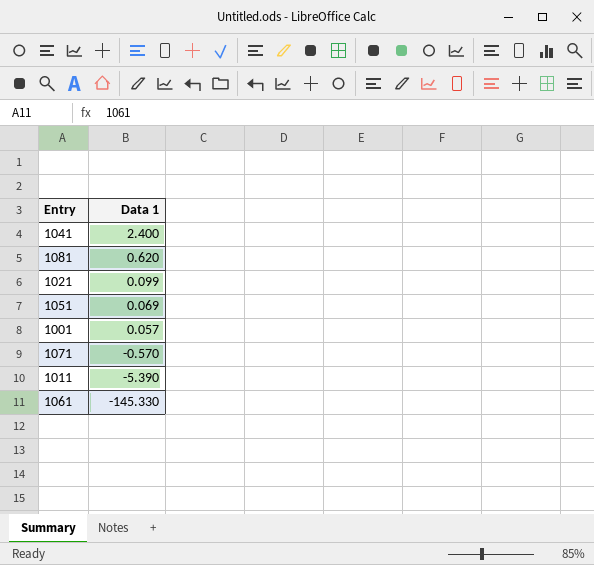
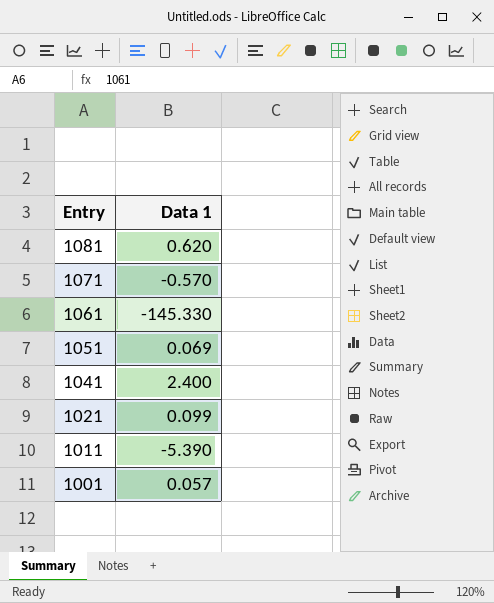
row order: Data 1 descending -> Entry descending

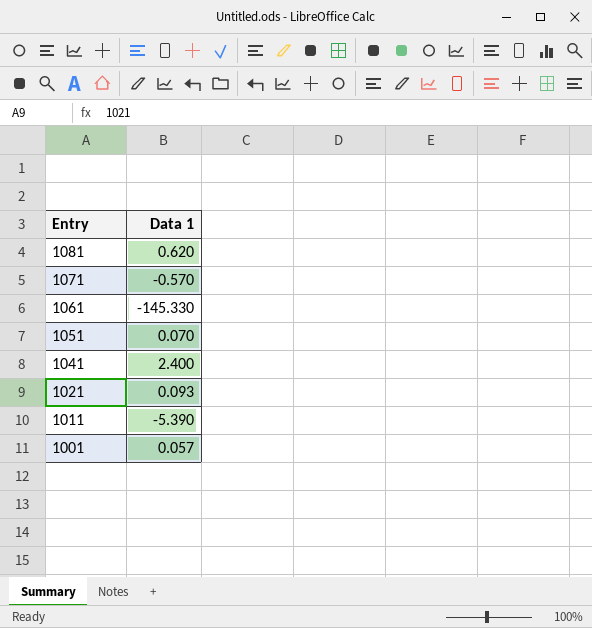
1051 | Data 1: 0.069 -> 0.070
1021 | Data 1: 0.099 -> 0.093

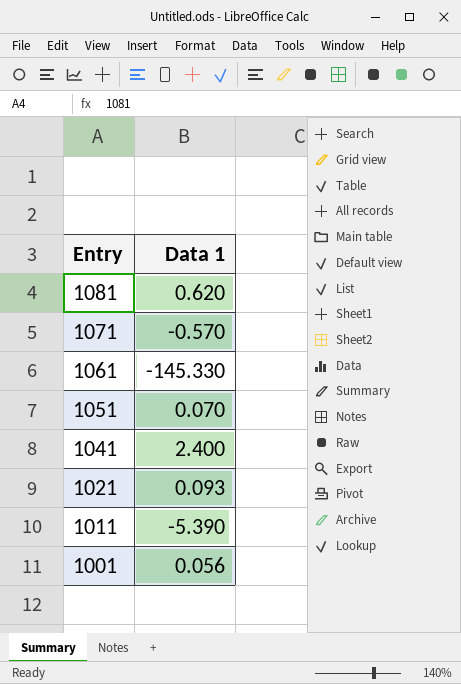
1001 | Data 1: 0.057 -> 0.056

